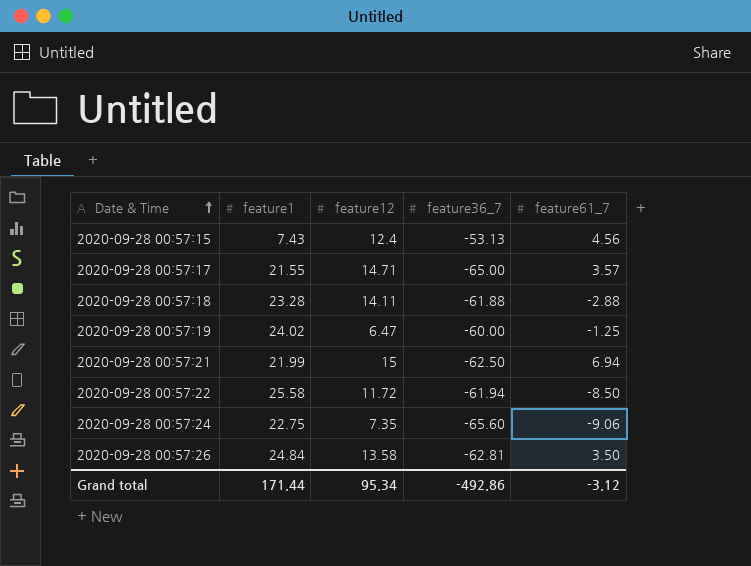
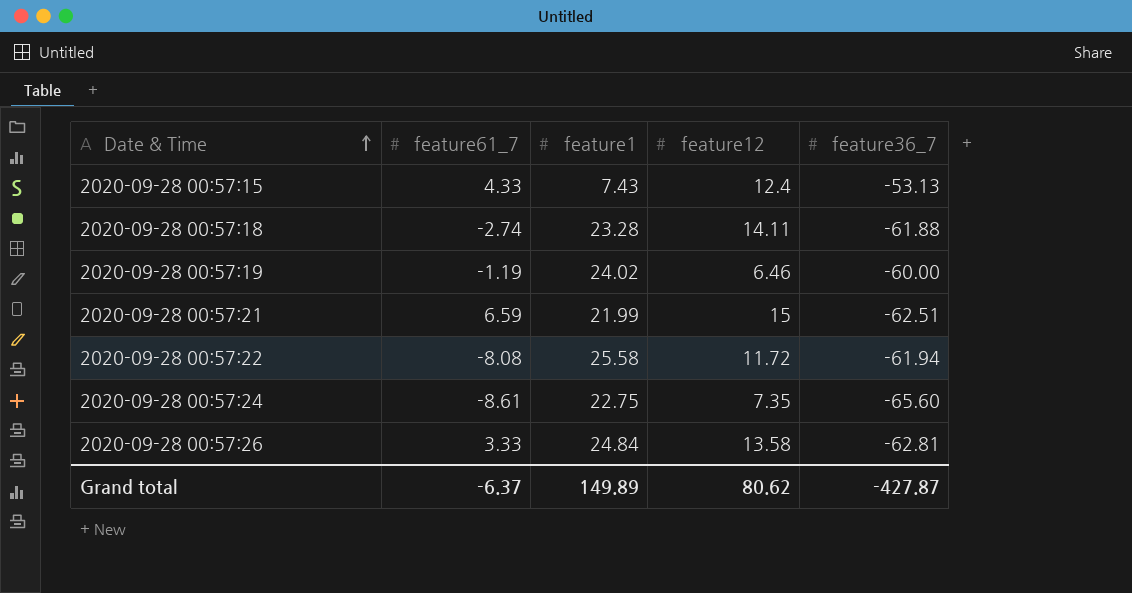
column feature61_7 | position: 5 -> 2
row 2020-09-28 00:57:17: 21.55 | 14.71 | -65.00 | 3.57 -> none
2020-09-28 00:57:15 | feature61_7: 4.56 -> 4.33
2020-09-28 00:57:18 | feature61_7: -2.88 -> -2.74
2020-09-28 00:57:19 | feature61_7: -1.25 -> -1.19
2020-09-28 00:57:19 | feature12: 6.47 -> 6.46
2020-09-28 00:57:21 | feature61_7: 6.94 -> 6.59
2020-09-28 00:57:21 | feature36_7: -62.50 -> -62.51
2020-09-28 00:57:22 | feature61_7: -8.50 -> -8.08
2020-09-28 00:57:24 | feature61_7: -9.06 -> -8.61
2020-09-28 00:57:26 | feature61_7: 3.50 -> 3.33
Grand total | feature61_7: -3.12 -> -6.37
Grand total | feature1: 171.44 -> 149.89
Grand total | feature12: 95.34 -> 80.62
Grand total | feature36_7: -492.86 -> -427.87

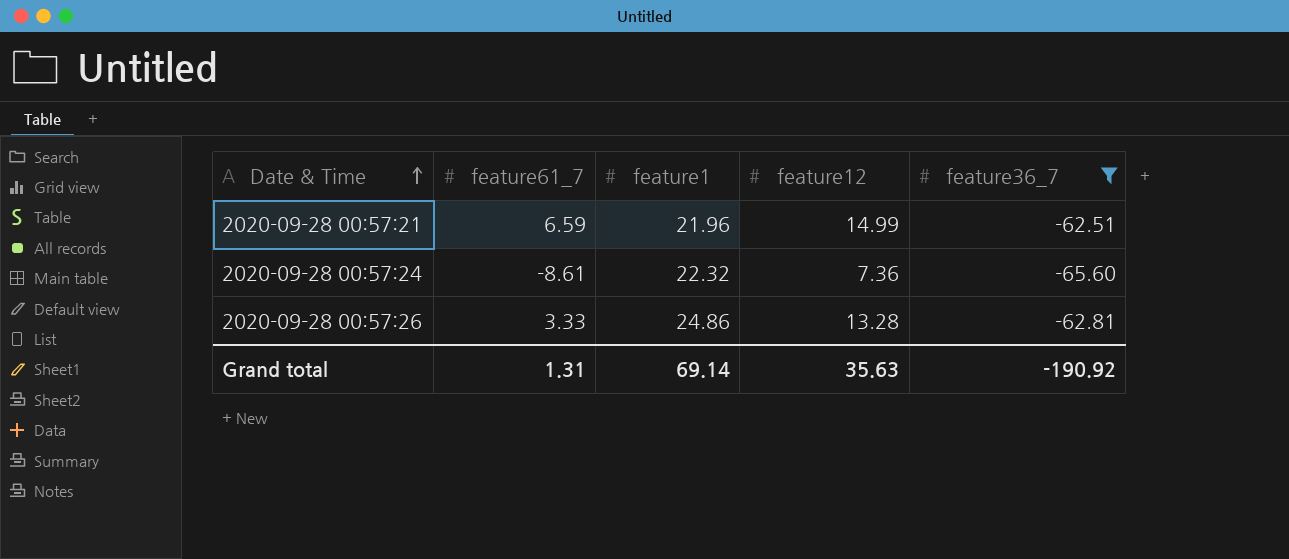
filter: none -> feature36_7 <= -62.51
2020-09-28 00:57:21 | feature1: 21.99 -> 21.96
2020-09-28 00:57:21 | feature12: 15 -> 14.99
2020-09-28 00:57:24 | feature1: 22.75 -> 22.32
2020-09-28 00:57:24 | feature12: 7.35 -> 7.36
2020-09-28 00:57:26 | feature1: 24.84 -> 24.86
2020-09-28 00:57:26 | feature12: 13.58 -> 13.28
Grand total | feature61_7: -6.37 -> 1.31
Grand total | feature1: 149.89 -> 69.14
Grand total | feature12: 80.62 -> 35.63
Grand total | feature36_7: -427.87 -> -190.92

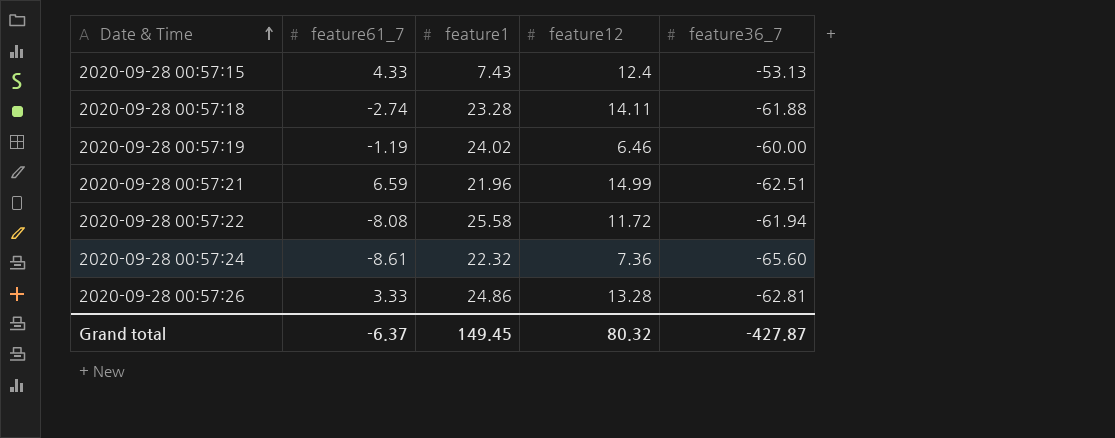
filter: feature36_7 <= -62.51 -> none
Grand total | feature61_7: 1.31 -> -6.37
Grand total | feature1: 69.14 -> 149.45
Grand total | feature12: 35.63 -> 80.32
Grand total | feature36_7: -190.92 -> -427.87

